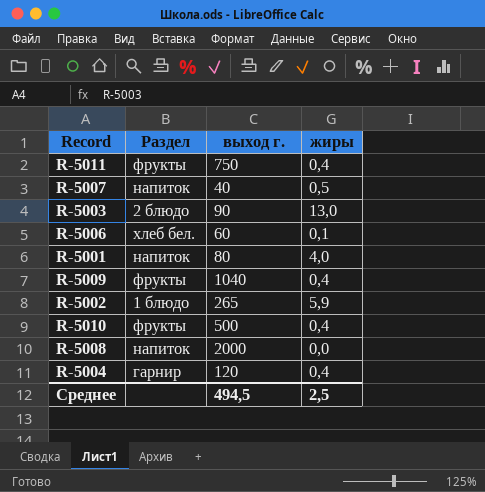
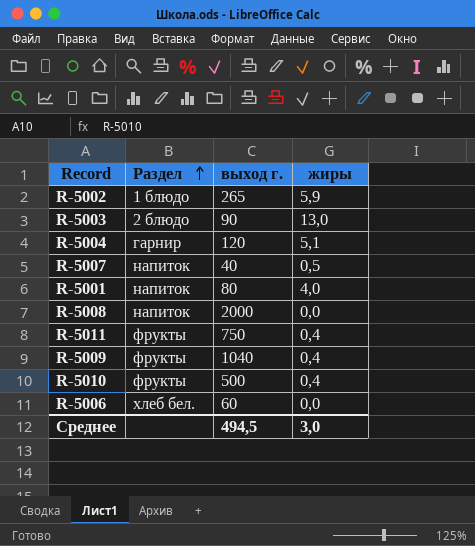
row order: none -> Раздел ascending
R-5004 | жиры: 0,4 -> 5,1
R-5006 | жиры: 0,1 -> 0,0
Среднее | жиры: 2,5 -> 3,0

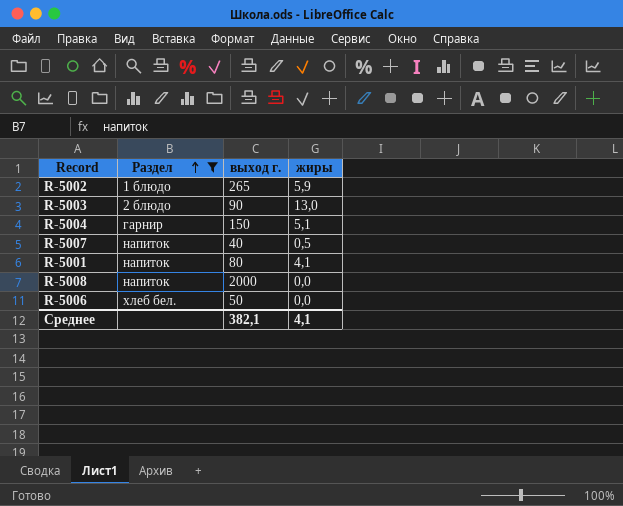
filter: none -> Раздел != фрукты
R-5004 | выход г.: 120 -> 150
R-5001 | жиры: 4,0 -> 4,1
R-5006 | выход г.: 60 -> 50
Среднее | выход г.: 494,5 -> 382,1
Среднее | жиры: 3,0 -> 4,1

